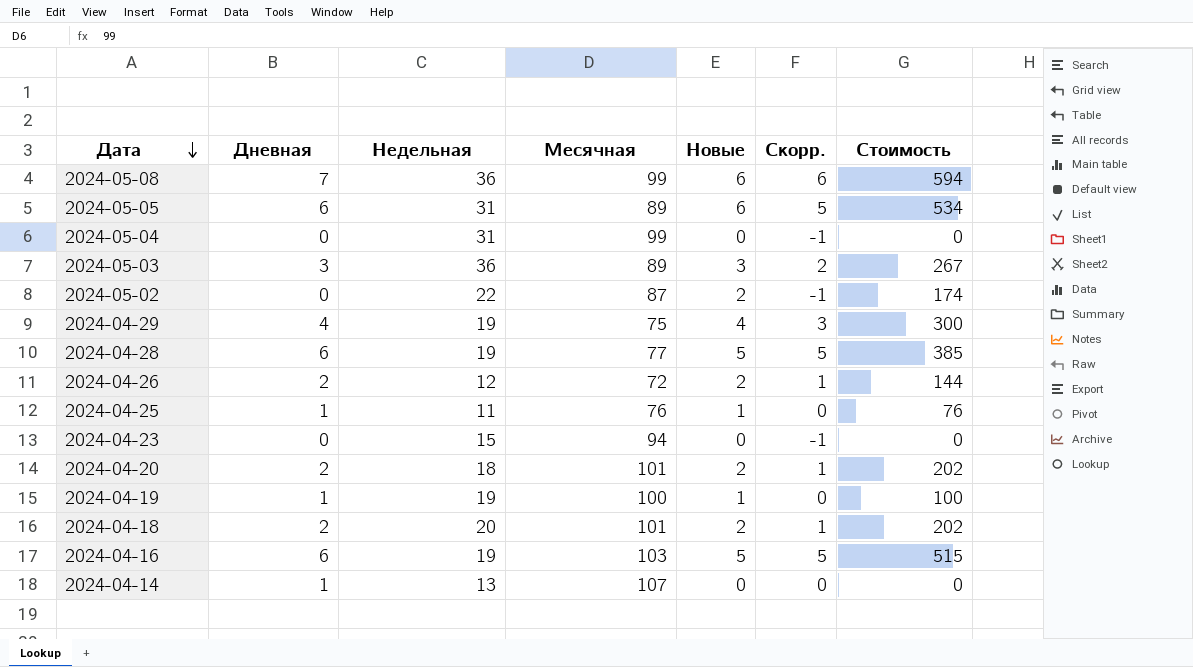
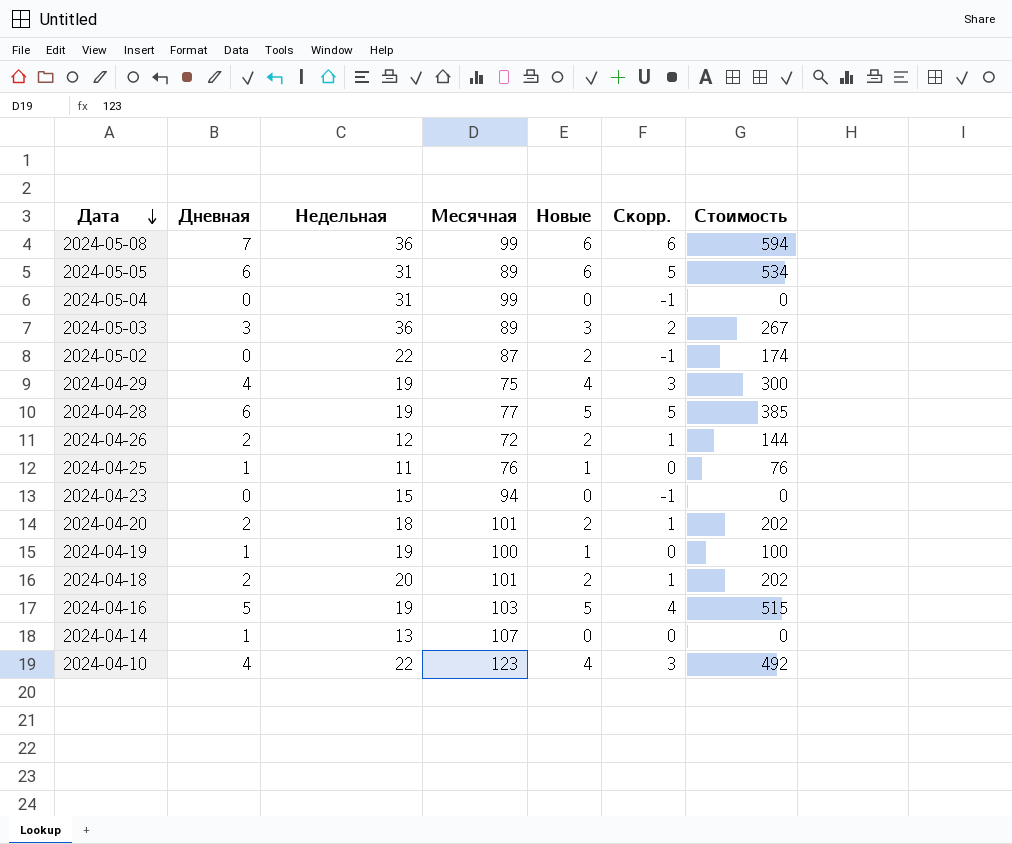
2024-04-16 | Дневная: 6 -> 5
2024-04-16 | Скорр.: 5 -> 4
row 2024-04-10: none -> 4 | 22 | 123 | 4 | 3 | 492

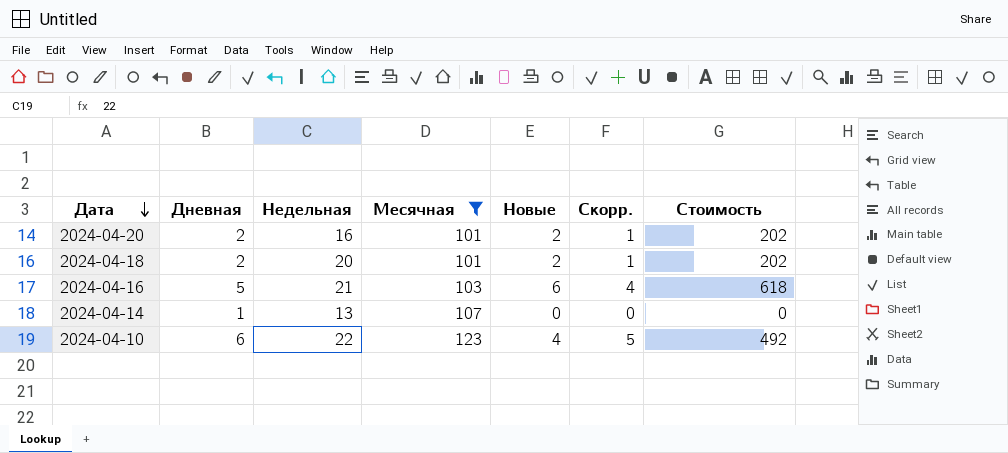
filter: none -> Месячная >= 101
2024-04-20 | Недельная: 18 -> 16
2024-04-16 | Недельная: 19 -> 21
2024-04-16 | Новые: 5 -> 6
2024-04-16 | Стоимость: 515 -> 618
2024-04-10 | Дневная: 4 -> 6
2024-04-10 | Скорр.: 3 -> 5

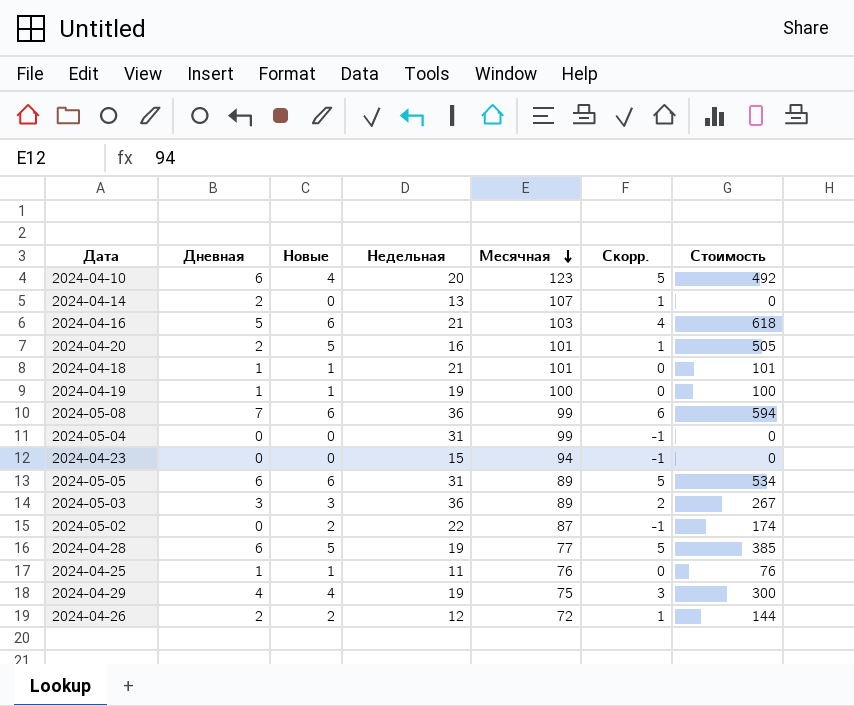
filter: Месячная >= 101 -> none
row order: Дата descending -> Месячная descending
column Новые | position: 5 -> 3
2024-04-10 | Недельная: 22 -> 20
2024-04-14 | Дневная: 1 -> 2
2024-04-14 | Скорр.: 0 -> 1
2024-04-20 | Новые: 2 -> 5
2024-04-20 | Стоимость: 202 -> 505
2024-04-18 | Дневная: 2 -> 1
2024-04-18 | Новые: 2 -> 1
2024-04-18 | Недельная: 20 -> 21
2024-04-18 | Скорр.: 1 -> 0
2024-04-18 | Стоимость: 202 -> 101

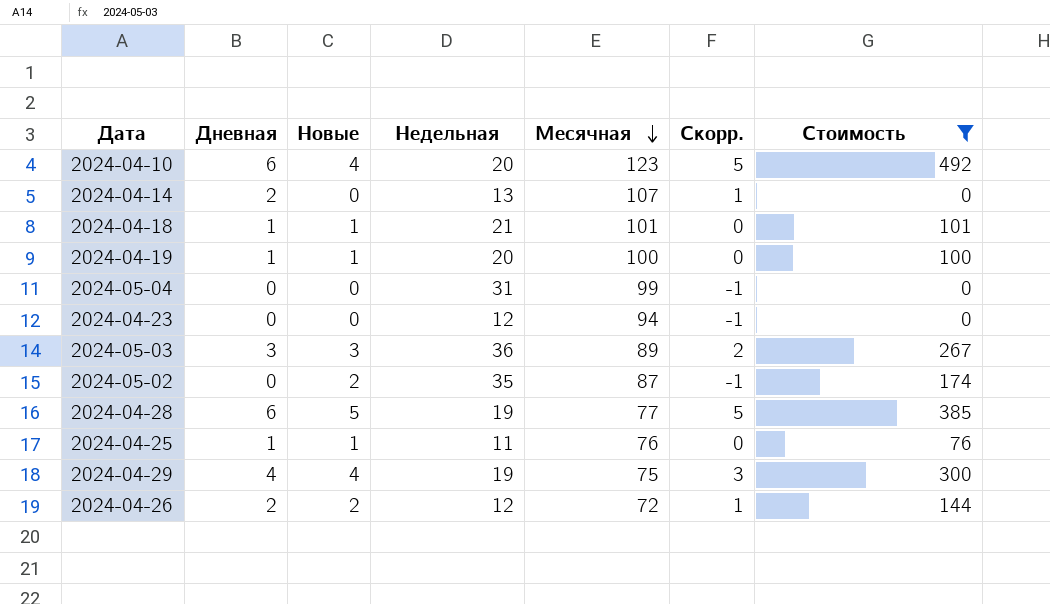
filter: none -> Стоимость <= 492
2024-04-19 | Недельная: 19 -> 20
2024-04-23 | Недельная: 15 -> 12
2024-05-02 | Недельная: 22 -> 35

